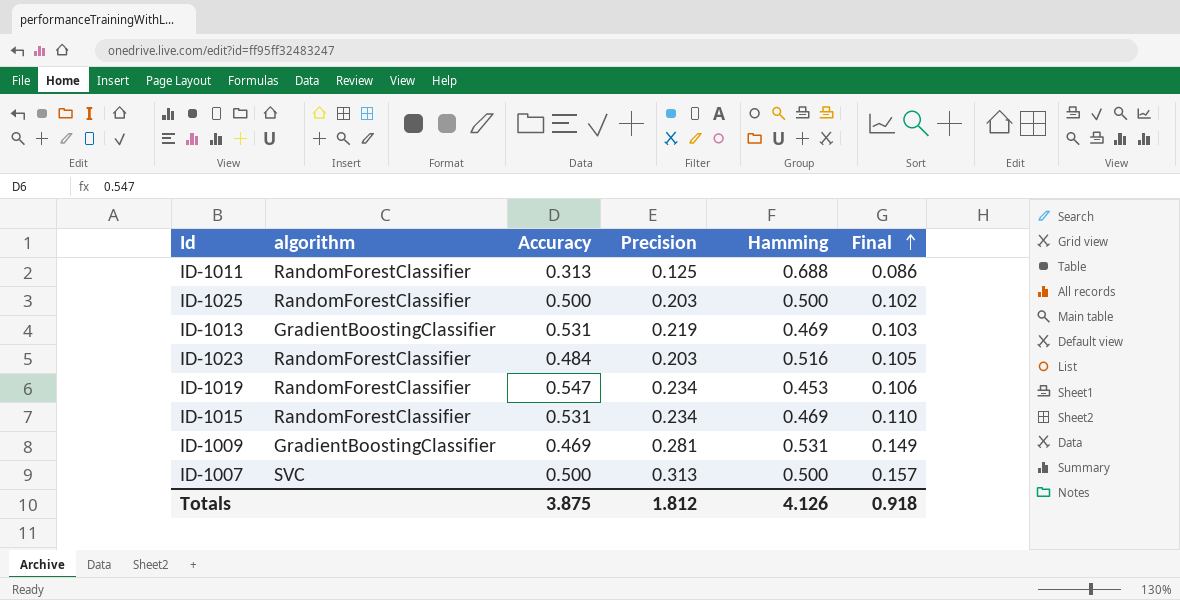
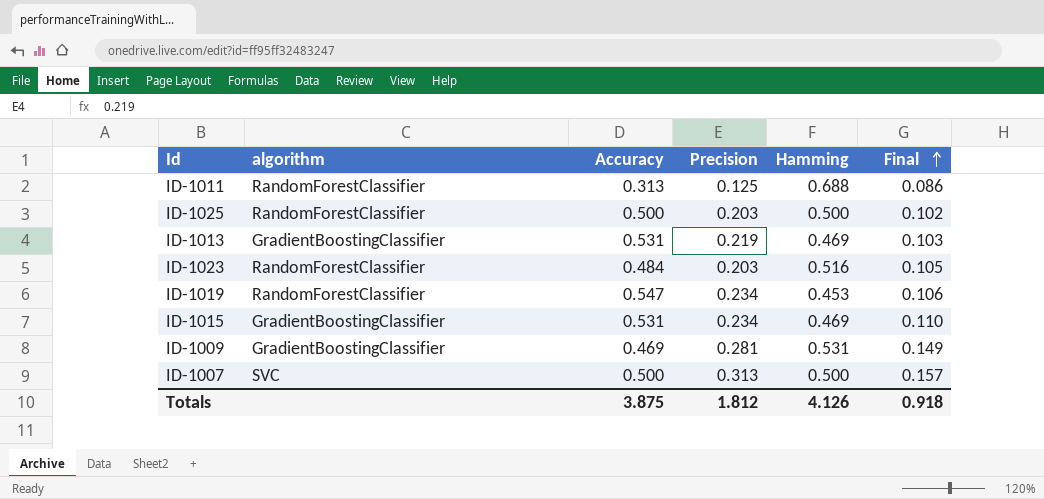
ID-1015 | algorithm: RandomForestClassifier -> GradientBoostingClassifier

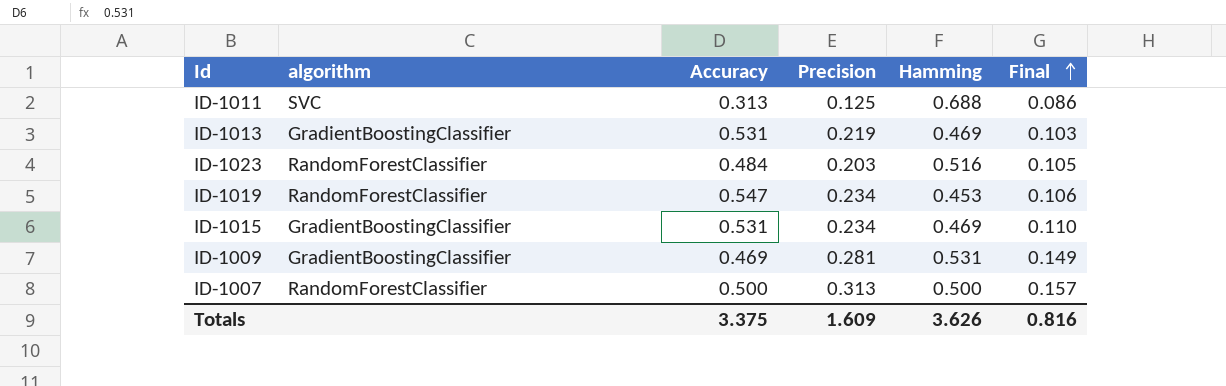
row ID-1025: RandomForestClassifier | 0.500 | 0.203 | 0.500 | 0.102 -> none
ID-1011 | algorithm: RandomForestClassifier -> SVC
ID-1007 | algorithm: SVC -> RandomForestClassifier
Totals | Accuracy: 3.875 -> 3.375
Totals | Precision: 1.812 -> 1.609
Totals | Hamming: 4.126 -> 3.626
Totals | Final: 0.918 -> 0.816

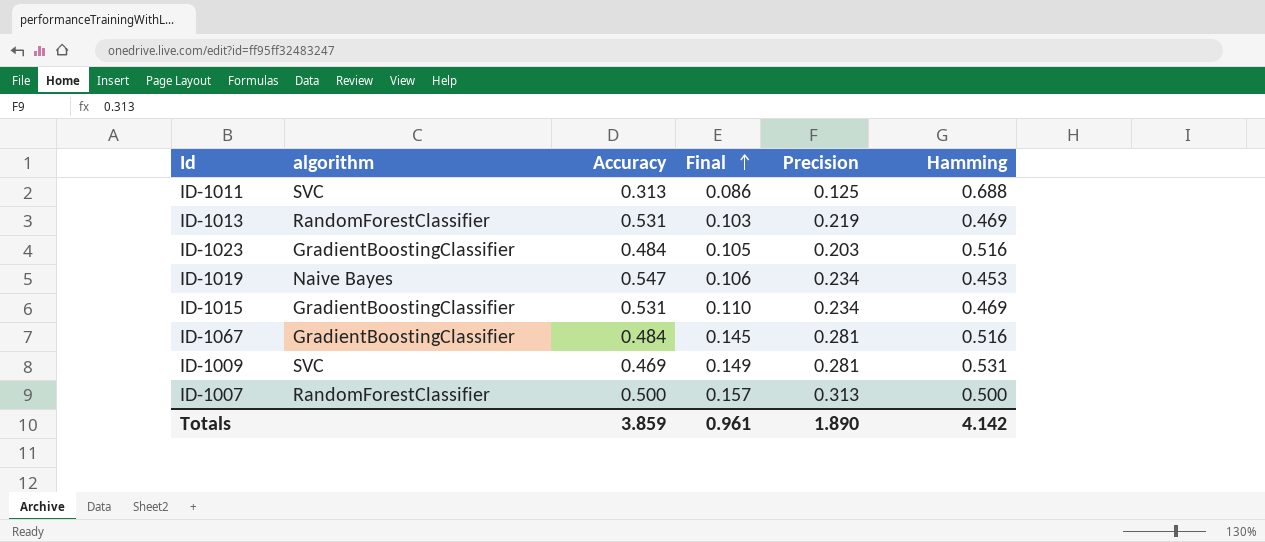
column Final | position: 6 -> 4
ID-1013 | algorithm: GradientBoostingClassifier -> RandomForestClassifier
ID-1023 | algorithm: RandomForestClassifier -> GradientBoostingClassifier
ID-1019 | algorithm: RandomForestClassifier -> Naive Bayes
row ID-1067: none -> GradientBoostingClassifier | 0.484 | 0.145 | 0.281 | 0.516
ID-1009 | algorithm: GradientBoostingClassifier -> SVC
Totals | Accuracy: 3.375 -> 3.859
Totals | Final: 0.816 -> 0.961
Totals | Precision: 1.609 -> 1.890
Totals | Hamming: 3.626 -> 4.142

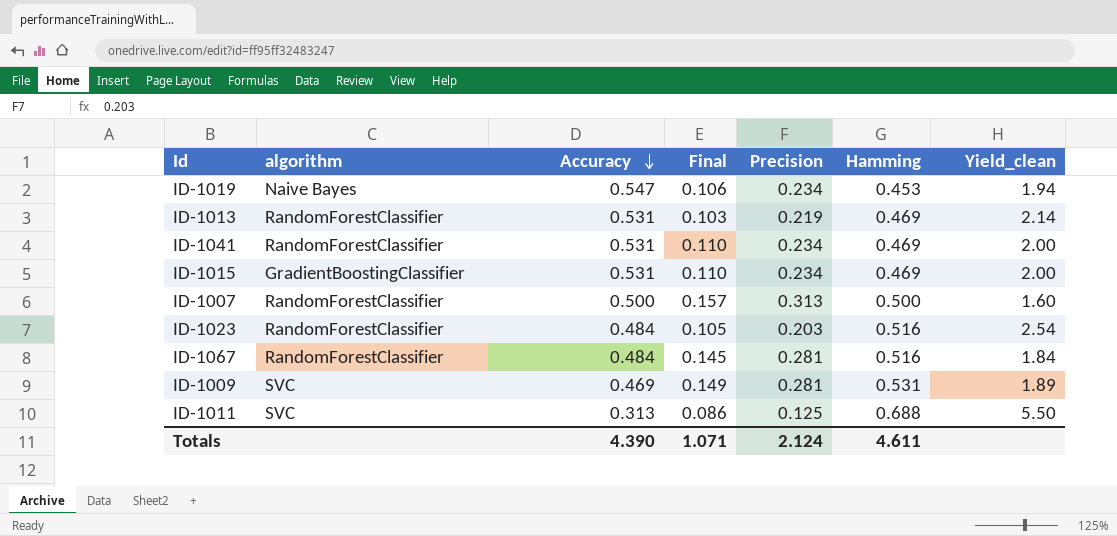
row order: Final ascending -> Accuracy descending
column Yield_clean | formula: none -> [Hamming] / [Precision]
row ID-1041: none -> RandomForestClassifier | 0.531 | 0.110 | 0.234 | 0.469 | 2.00
ID-1023 | algorithm: GradientBoostingClassifier -> RandomForestClassifier
ID-1067 | algorithm: GradientBoostingClassifier -> RandomForestClassifier
Totals | Accuracy: 3.859 -> 4.390
Totals | Final: 0.961 -> 1.071
Totals | Precision: 1.890 -> 2.124
Totals | Hamming: 4.142 -> 4.611

